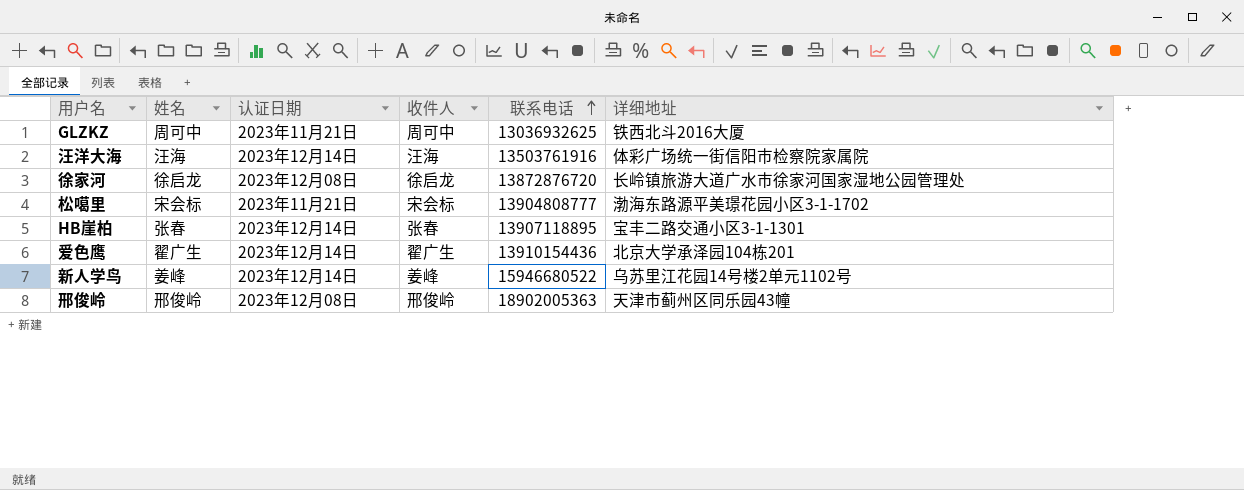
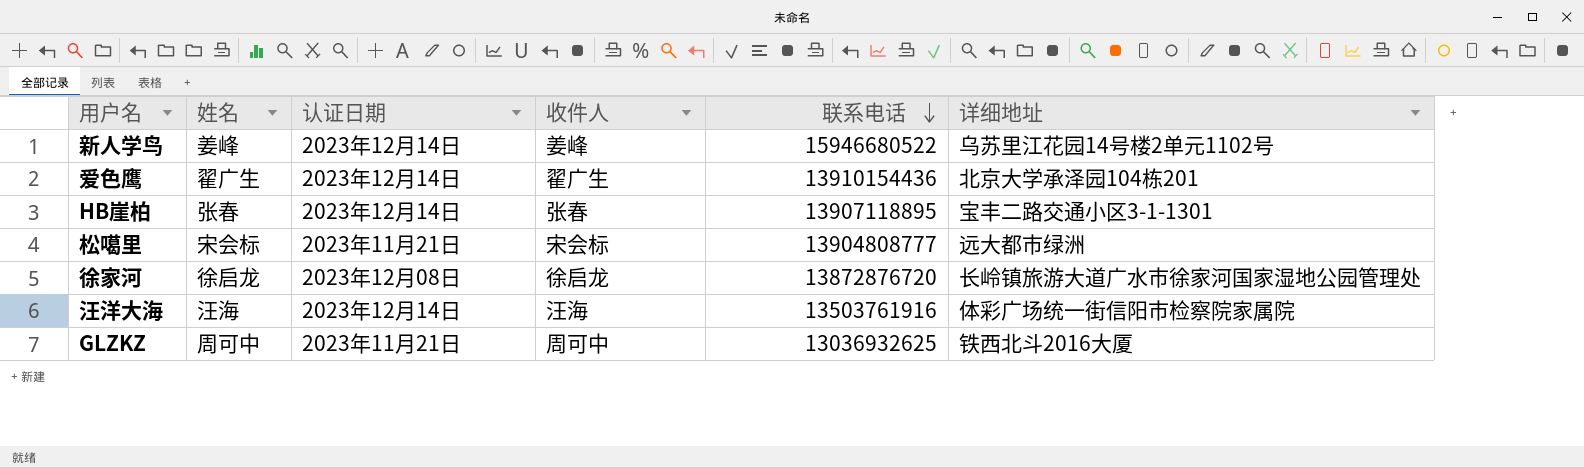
row order: 联系电话 ascending -> 联系电话 descending
row 邢俊岭: 邢俊岭 | 2023年12月08日 | 邢俊岭 | 18902005363 | 天津市蓟州区同乐园43幢 -> none
松噶里 | 详细地址: 渤海东路源平美璟花园小区3-1-1702 -> 远大都市绿洲

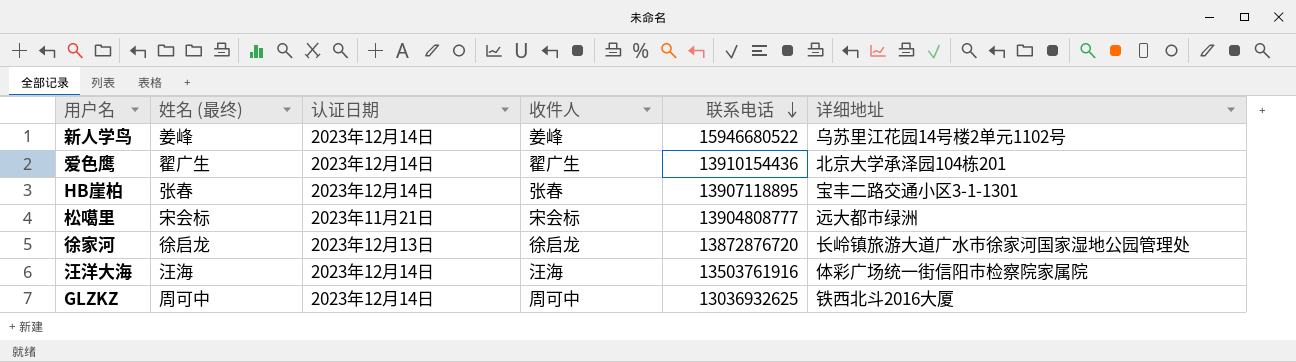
column name: 姓名 -> 姓名 (最终)
徐家河 | 认证日期: 2023年12月08日 -> 2023年12月13日
GLZKZ | 认证日期: 2023年11月21日 -> 2023年12月14日

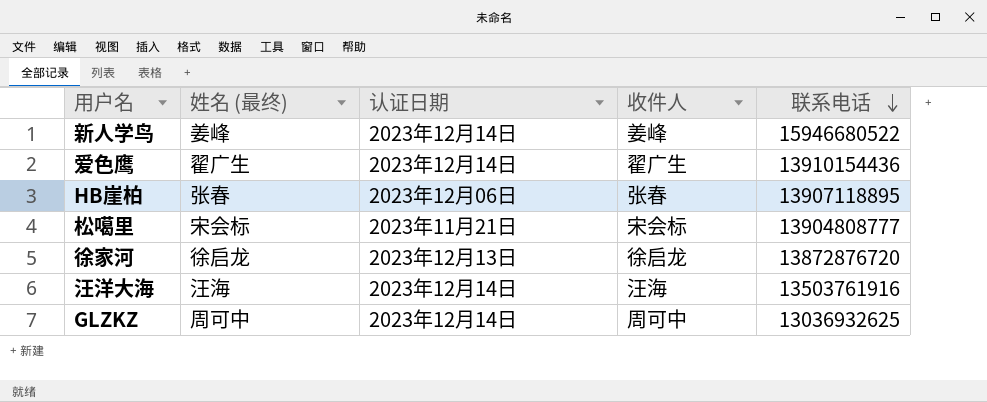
column 详细地址 | position: 6 -> none
HB崖柏 | 认证日期: 2023年12月14日 -> 2023年12月06日

